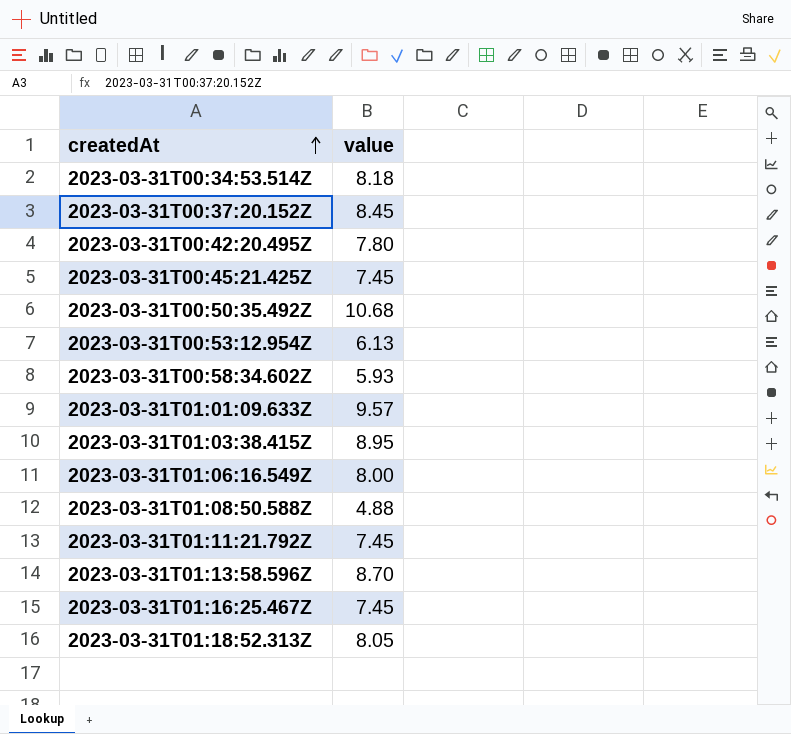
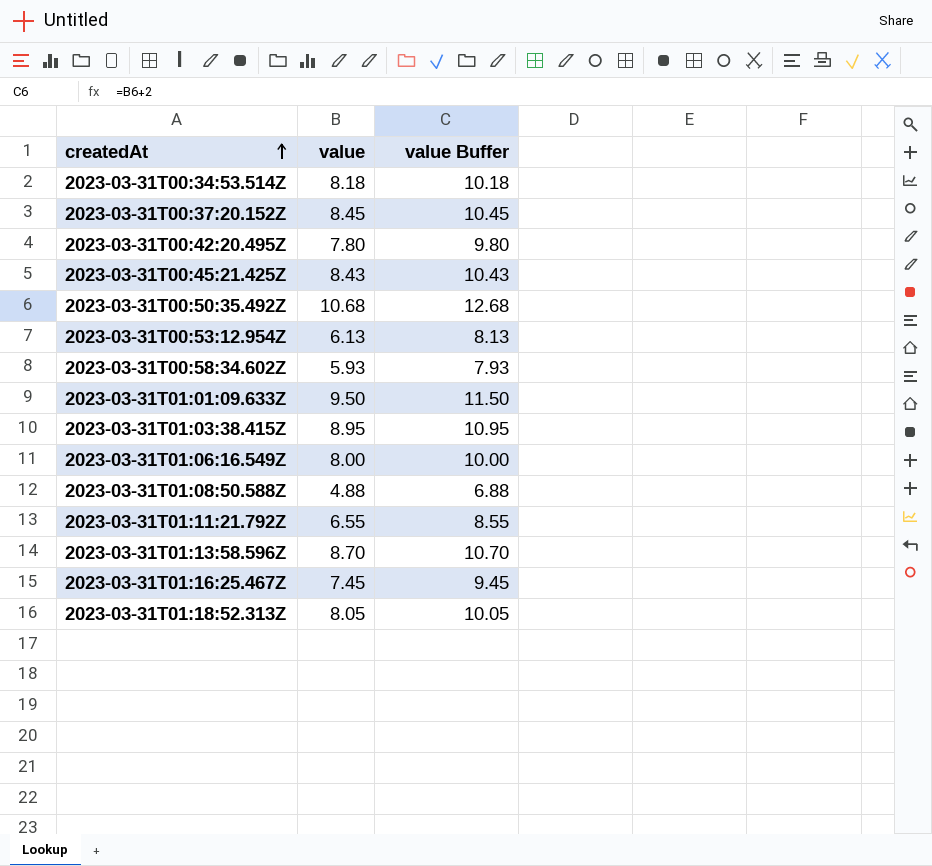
column value Buffer | formula: none -> [value] + 2
2023-03-31T00:45:21.425Z | value: 7.45 -> 8.43
2023-03-31T01:01:09.633Z | value: 9.57 -> 9.50
2023-03-31T01:11:21.792Z | value: 7.45 -> 6.55

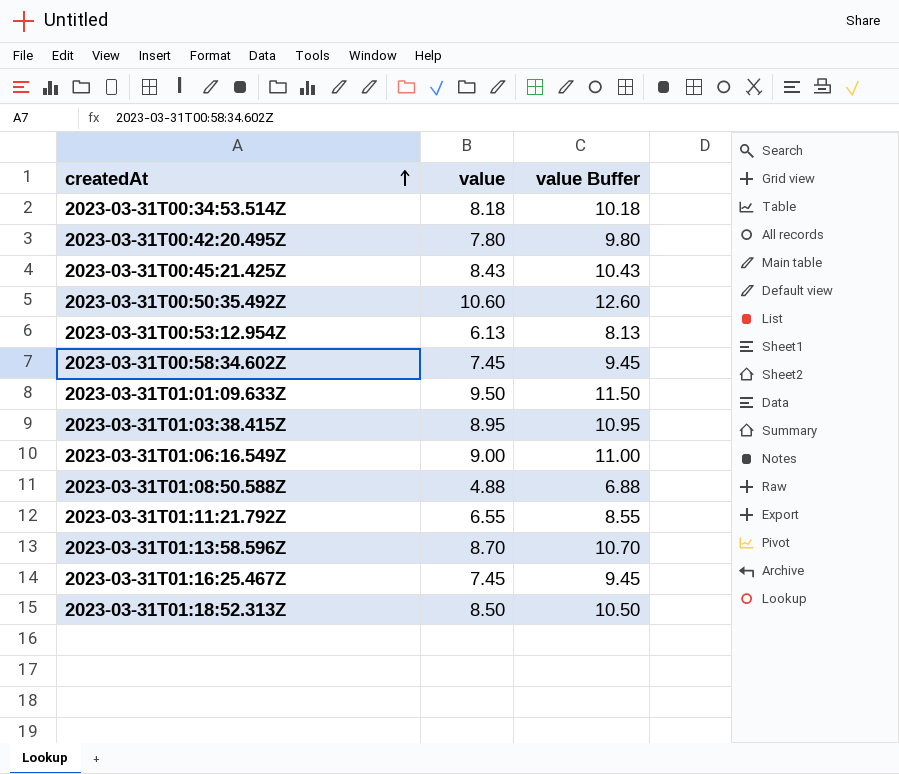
row 2023-03-31T00:37:20.152Z: 8.45 | 10.45 -> none
2023-03-31T00:50:35.492Z | value: 10.68 -> 10.60
2023-03-31T00:50:35.492Z | value Buffer: 12.68 -> 12.60
2023-03-31T00:58:34.602Z | value: 5.93 -> 7.45
2023-03-31T00:58:34.602Z | value Buffer: 7.93 -> 9.45
2023-03-31T01:06:16.549Z | value: 8.00 -> 9.00
2023-03-31T01:06:16.549Z | value Buffer: 10.00 -> 11.00
2023-03-31T01:18:52.313Z | value: 8.05 -> 8.50
2023-03-31T01:18:52.313Z | value Buffer: 10.05 -> 10.50

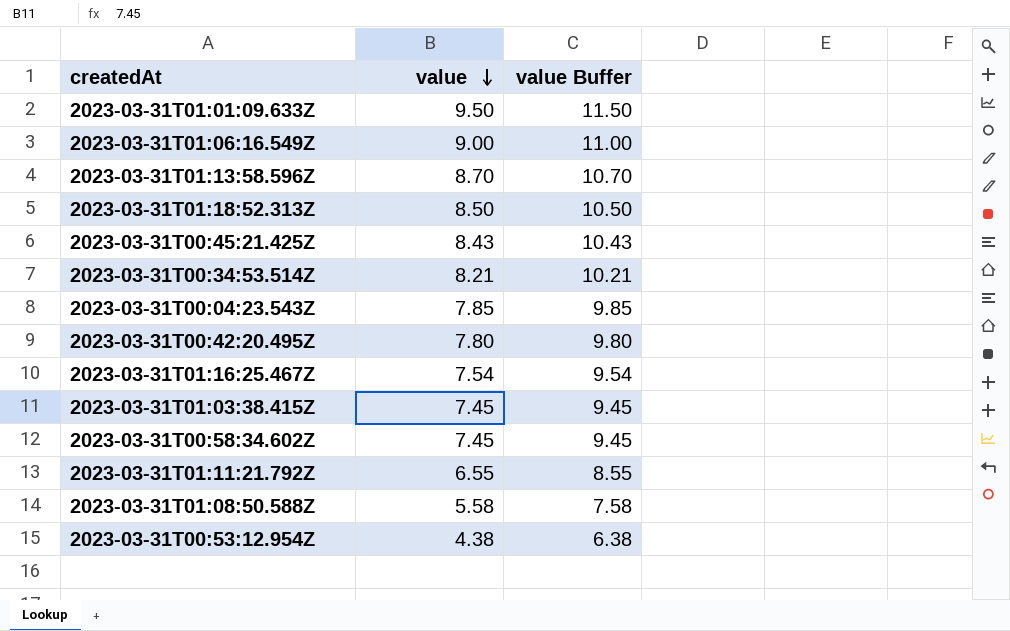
row order: createdAt ascending -> value descending
row 2023-03-31T00:50:35.492Z: 10.60 | 12.60 -> none
2023-03-31T00:34:53.514Z | value: 8.18 -> 8.21
2023-03-31T00:34:53.514Z | value Buffer: 10.18 -> 10.21
row 2023-03-31T00:04:23.543Z: none -> 7.85 | 9.85
2023-03-31T01:16:25.467Z | value: 7.45 -> 7.54
2023-03-31T01:16:25.467Z | value Buffer: 9.45 -> 9.54
2023-03-31T01:03:38.415Z | value: 8.95 -> 7.45
2023-03-31T01:03:38.415Z | value Buffer: 10.95 -> 9.45
2023-03-31T01:08:50.588Z | value: 4.88 -> 5.58
2023-03-31T01:08:50.588Z | value Buffer: 6.88 -> 7.58
2023-03-31T00:53:12.954Z | value: 6.13 -> 4.38
2023-03-31T00:53:12.954Z | value Buffer: 8.13 -> 6.38

